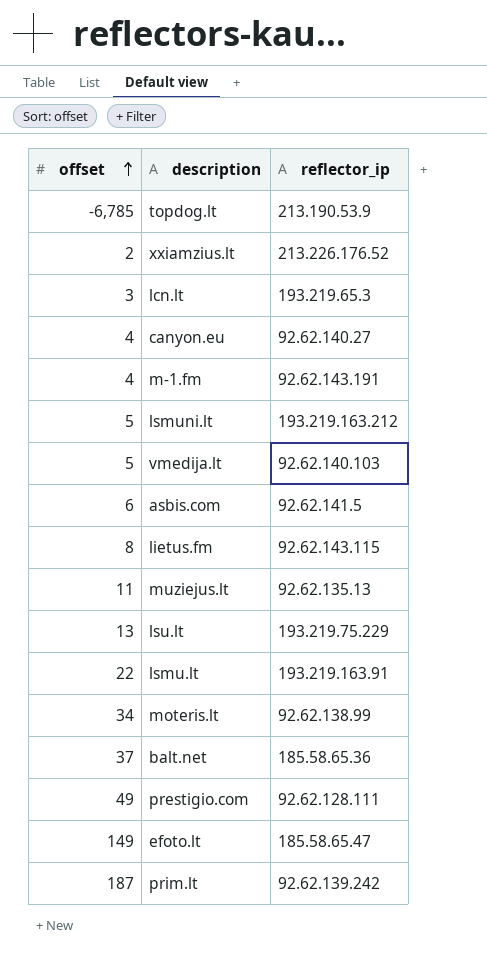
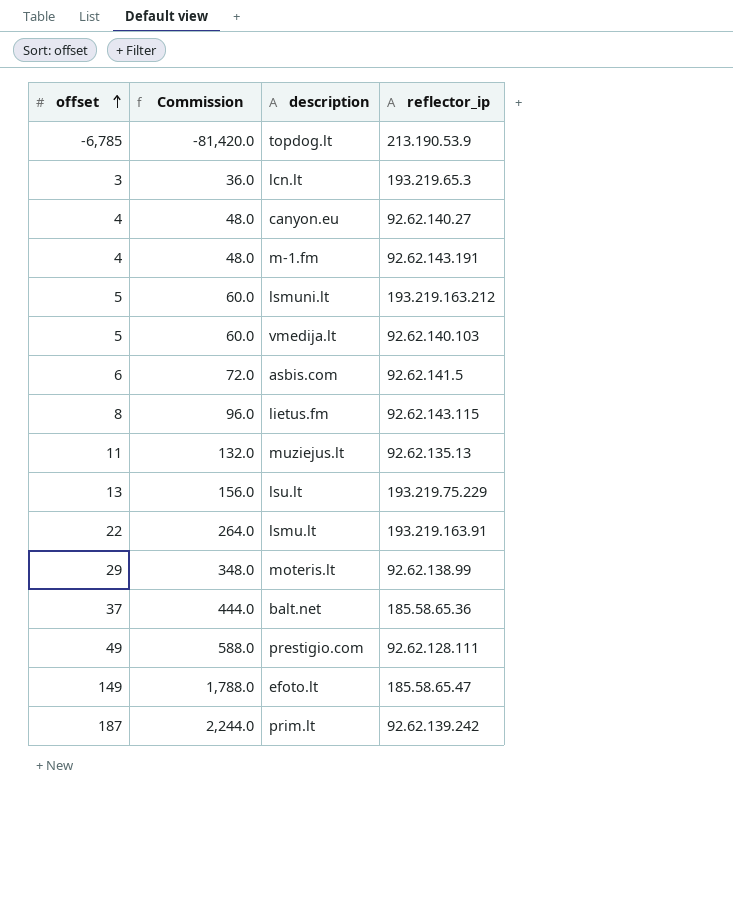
column Commission | formula: none -> [offset] * 12
row xxiamzius.lt: 2 | 213.226.176.52 -> none
moteris.lt | offset: 34 -> 29

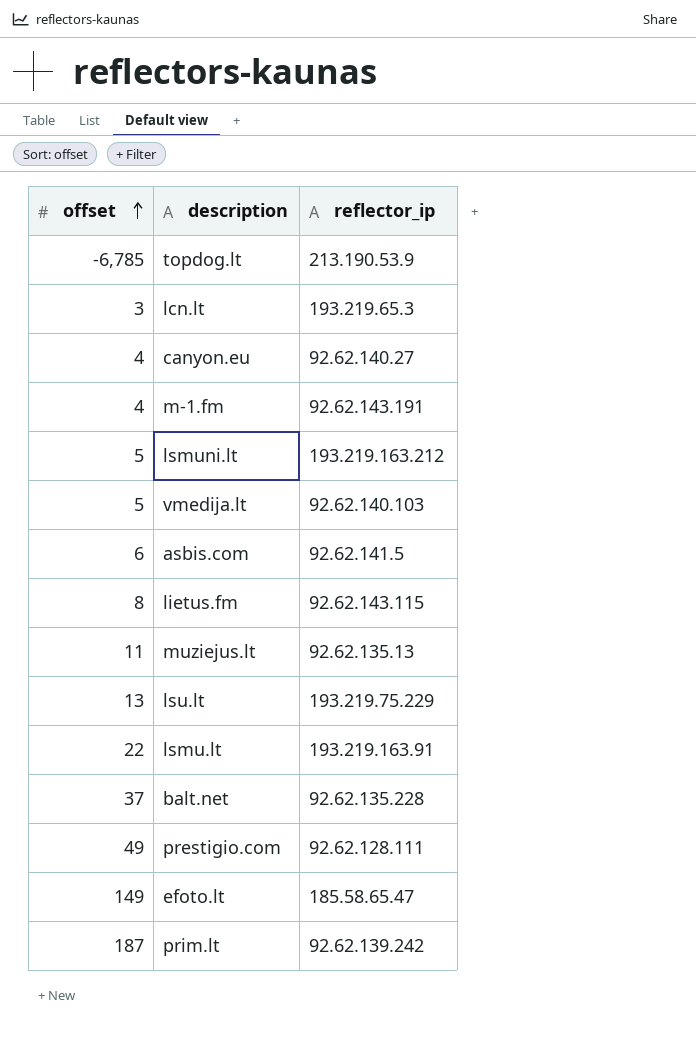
column Commission | formula: [offset] * 12 -> none
row moteris.lt: 29 | 348.0 | 92.62.138.99 -> none
balt.net | reflector_ip: 185.58.65.36 -> 92.62.135.228

